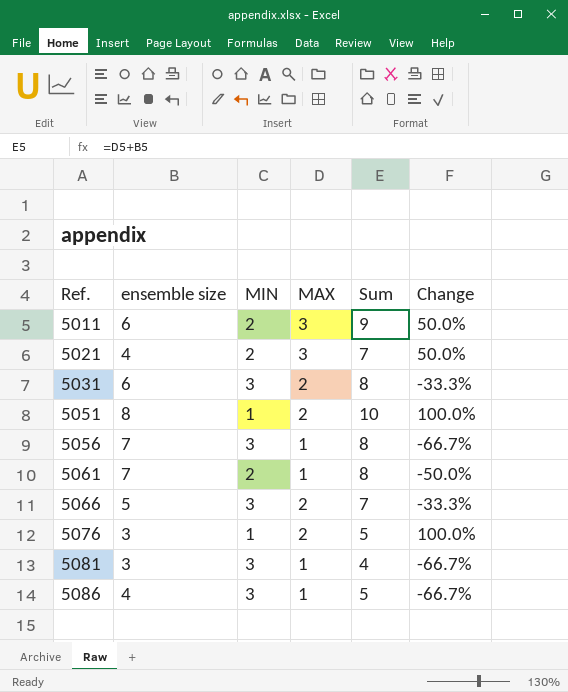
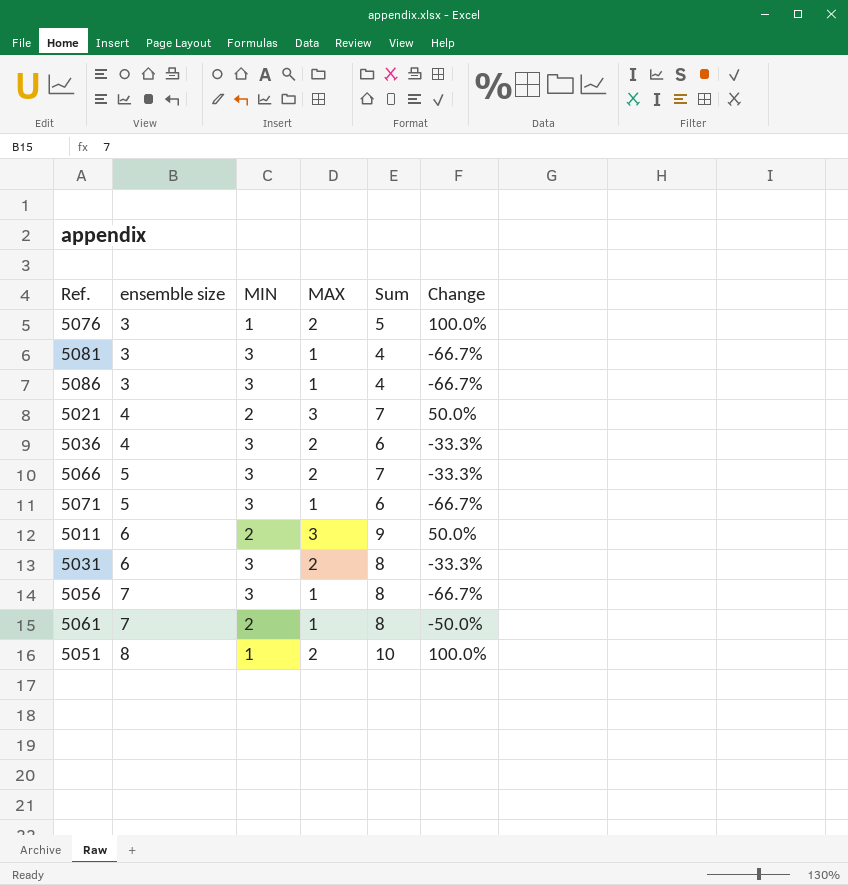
row order: Ref. ascending -> ensemble size ascending
5086 | ensemble size: 4 -> 3
5086 | Sum: 5 -> 4
row 5036: none -> 4 | 3 | 2 | 6 | -33.3%
row 5071: none -> 5 | 3 | 1 | 6 | -66.7%

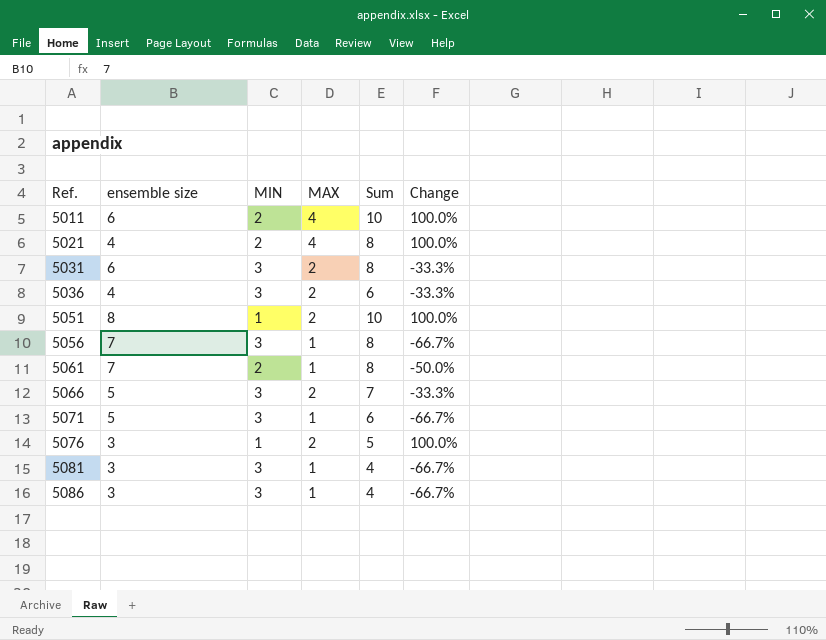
row order: ensemble size ascending -> Ref. ascending
5011 | MAX: 3 -> 4
5011 | Sum: 9 -> 10
5011 | Change: 50.0% -> 100.0%
5021 | MAX: 3 -> 4
5021 | Sum: 7 -> 8
5021 | Change: 50.0% -> 100.0%

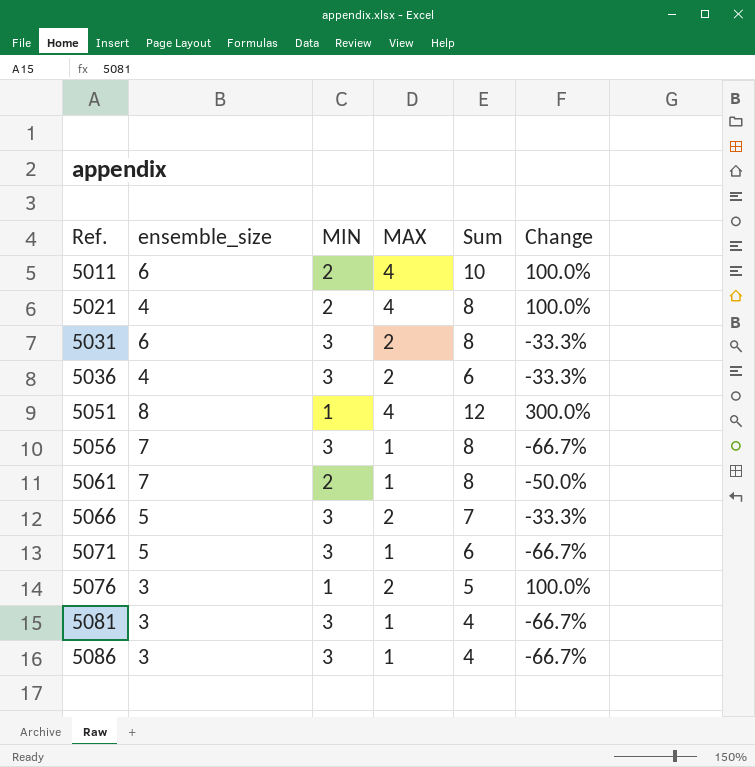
column name: ensemble size -> ensemble_size
5051 | MAX: 2 -> 4
5051 | Sum: 10 -> 12
5051 | Change: 100.0% -> 300.0%

